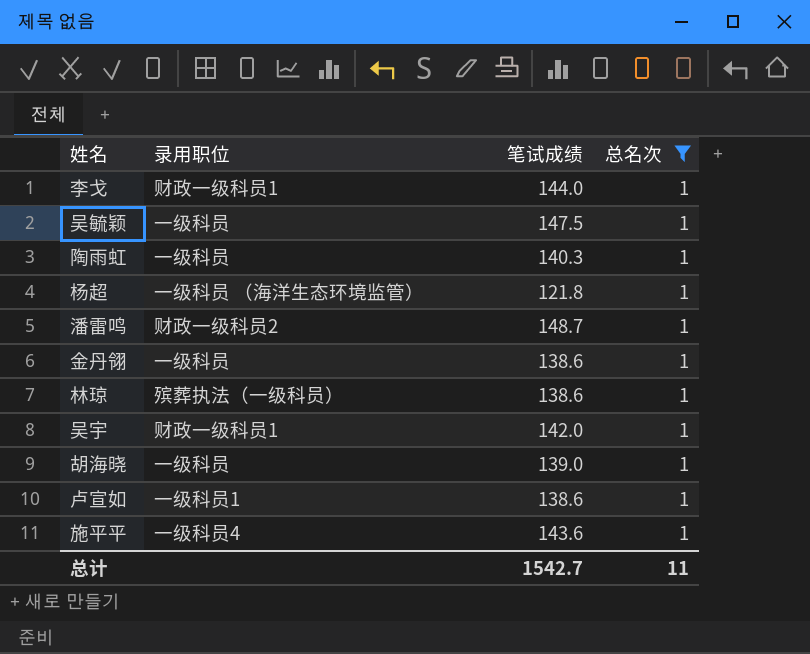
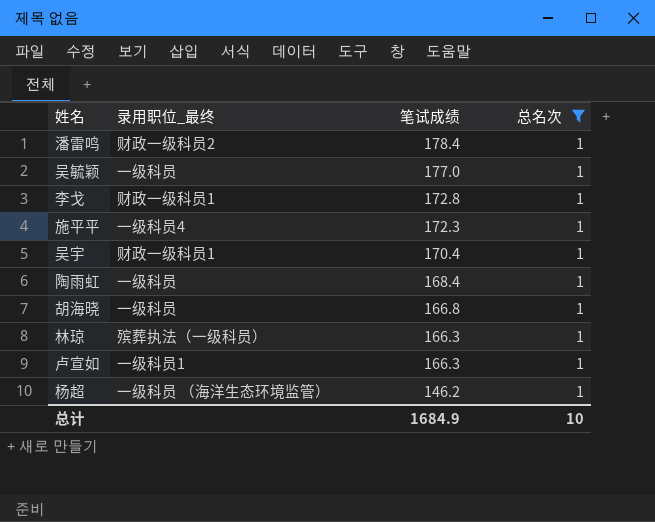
row order: none -> 笔试成绩 descending
column name: 录用职位 -> 录用职位_最终
row 金丹翎: 一级科员 | 138.6 | 1 -> none
潘雷鸣 | 笔试成绩: 148.7 -> 178.4
吴毓颖 | 笔试成绩: 147.5 -> 177.0
李戈 | 笔试成绩: 144.0 -> 172.8
施平平 | 笔试成绩: 143.6 -> 172.3
吴宇 | 笔试成绩: 142.0 -> 170.4
陶雨虹 | 笔试成绩: 140.3 -> 168.4
胡海晓 | 笔试成绩: 139.0 -> 166.8
林琼 | 笔试成绩: 138.6 -> 166.3
卢宣如 | 笔试成绩: 138.6 -> 166.3
杨超 | 笔试成绩: 121.8 -> 146.2
总计 | 笔试成绩: 1542.7 -> 1684.9
总计 | 总名次: 11 -> 10

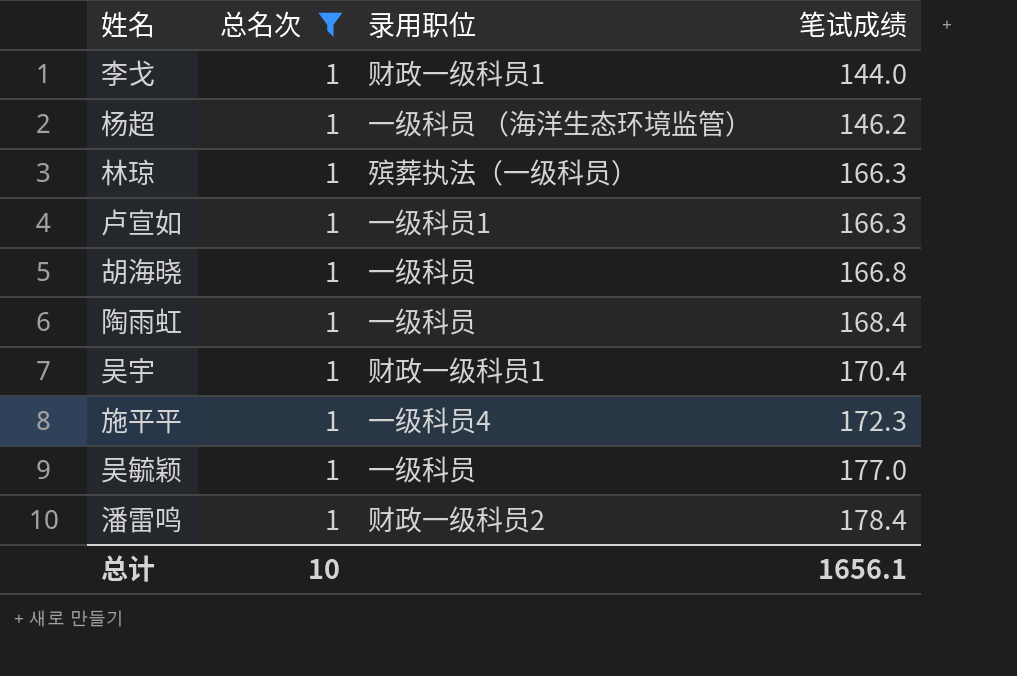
row order: 笔试成绩 descending -> 笔试成绩 ascending
column 总名次 | position: 4 -> 2
column name: 录用职位_最终 -> 录用职位
李戈 | 笔试成绩: 172.8 -> 144.0
总计 | 笔试成绩: 1684.9 -> 1656.1

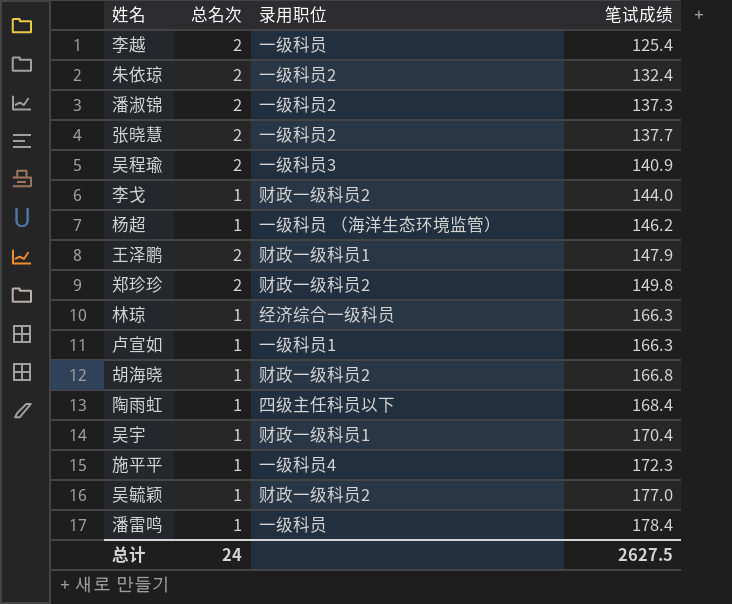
filter: 总名次 = 1 -> none
李戈 | 录用职位: 财政一级科员1 -> 财政一级科员2
林琼 | 录用职位: 殡葬执法（一级科员） -> 经济综合一级科员
胡海晓 | 录用职位: 一级科员 -> 财政一级科员2
陶雨虹 | 录用职位: 一级科员 -> 四级主任科员以下
吴毓颖 | 录用职位: 一级科员 -> 财政一级科员2
潘雷鸣 | 录用职位: 财政一级科员2 -> 一级科员
总计 | 总名次: 10 -> 24
总计 | 笔试成绩: 1656.1 -> 2627.5

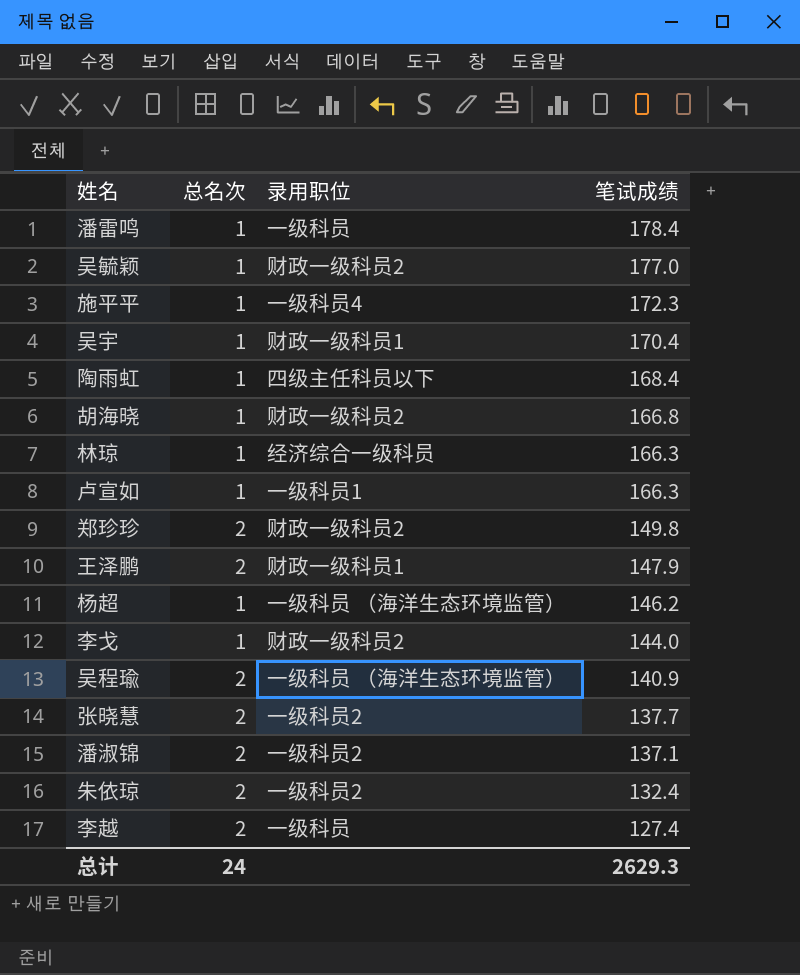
row order: 笔试成绩 ascending -> 笔试成绩 descending
吴程瑜 | 录用职位: 一级科员3 -> 一级科员 （海洋生态环境监管）
潘淑锦 | 笔试成绩: 137.3 -> 137.1
李越 | 笔试成绩: 125.4 -> 127.4
总计 | 笔试成绩: 2627.5 -> 2629.3

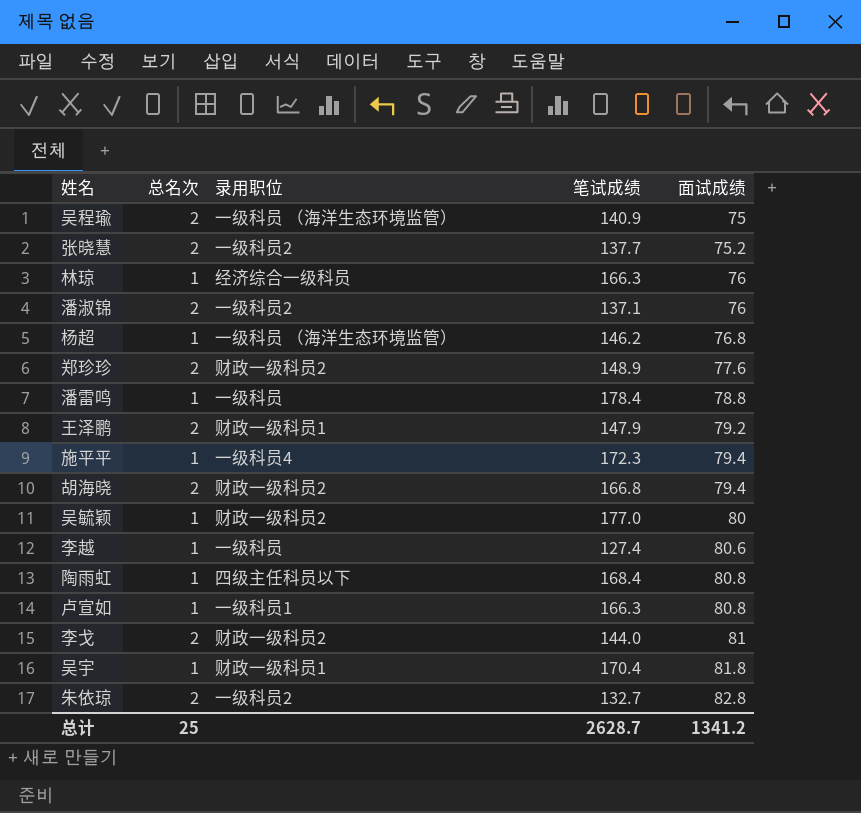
row order: 笔试成绩 descending -> 面试成绩 ascending
column 面试成绩 | position: none -> 5
郑珍珍 | 笔试成绩: 149.8 -> 148.9
胡海晓 | 总名次: 1 -> 2
李越 | 总名次: 2 -> 1
李戈 | 总名次: 1 -> 2
朱依琼 | 笔试成绩: 132.4 -> 132.7
总计 | 总名次: 24 -> 25
总计 | 笔试成绩: 2629.3 -> 2628.7

